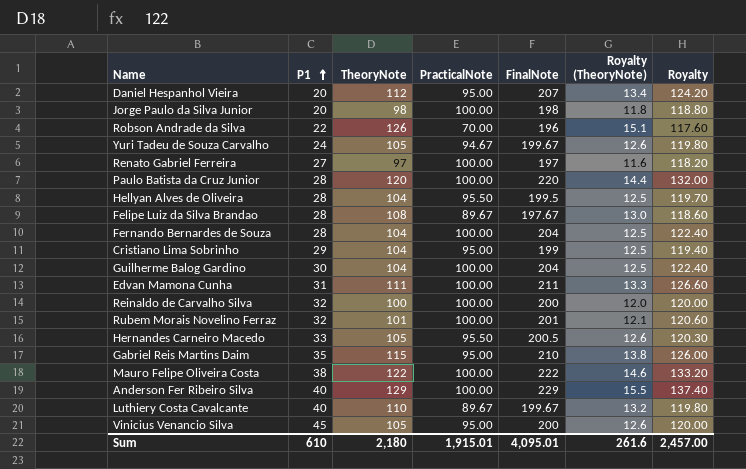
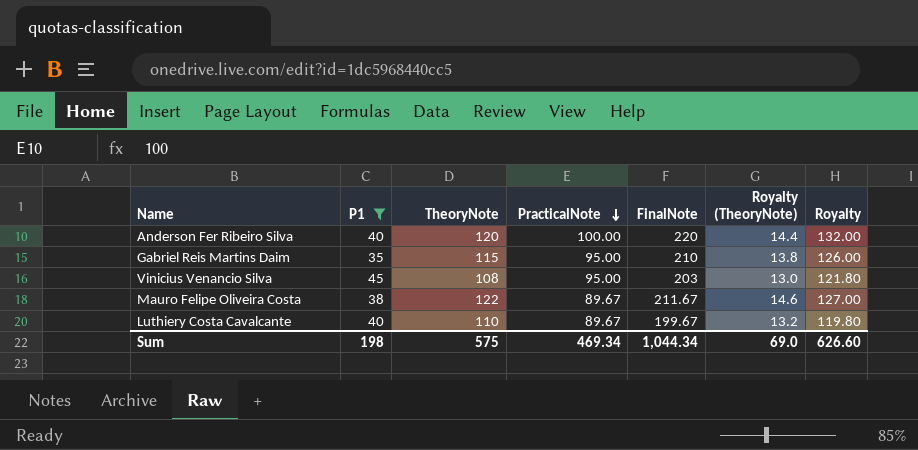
filter: none -> P1 >= 35
row order: P1 ascending -> PracticalNote descending
Anderson Fer Ribeiro Silva | TheoryNote: 129 -> 120
Anderson Fer Ribeiro Silva | FinalNote: 229 -> 220
Anderson Fer Ribeiro Silva | Royalty (TheoryNote): 15.5 -> 14.4
Anderson Fer Ribeiro Silva | Royalty: 137.40 -> 132.00
Vinicius Venancio Silva | TheoryNote: 105 -> 108
Vinicius Venancio Silva | FinalNote: 200 -> 203
Vinicius Venancio Silva | Royalty (TheoryNote): 12.6 -> 13.0
Vinicius Venancio Silva | Royalty: 120.00 -> 121.80
Mauro Felipe Oliveira Costa | PracticalNote: 100.00 -> 89.67
Mauro Felipe Oliveira Costa | FinalNote: 222 -> 211.67
Mauro Felipe Oliveira Costa | Royalty: 133.20 -> 127.00
Sum | P1: 610 -> 198
Sum | TheoryNote: 2,180 -> 575
Sum | PracticalNote: 1,915.01 -> 469.34
Sum | FinalNote: 4,095.01 -> 1,044.34
Sum | Royalty (TheoryNote): 261.6 -> 69.0
Sum | Royalty: 2,457.00 -> 626.60

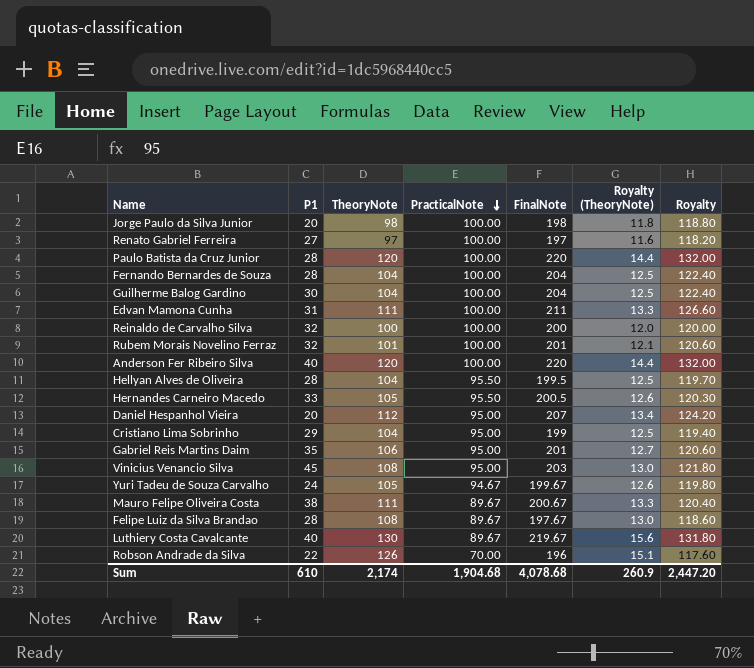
filter: P1 >= 35 -> none
Gabriel Reis Martins Daim | TheoryNote: 115 -> 106
Gabriel Reis Martins Daim | FinalNote: 210 -> 201
Gabriel Reis Martins Daim | Royalty (TheoryNote): 13.8 -> 12.7
Gabriel Reis Martins Daim | Royalty: 126.00 -> 120.60
Mauro Felipe Oliveira Costa | TheoryNote: 122 -> 111
Mauro Felipe Oliveira Costa | FinalNote: 211.67 -> 200.67
Mauro Felipe Oliveira Costa | Royalty (TheoryNote): 14.6 -> 13.3
Mauro Felipe Oliveira Costa | Royalty: 127.00 -> 120.40
Luthiery Costa Cavalcante | TheoryNote: 110 -> 130
Luthiery Costa Cavalcante | FinalNote: 199.67 -> 219.67
Luthiery Costa Cavalcante | Royalty (TheoryNote): 13.2 -> 15.6
Luthiery Costa Cavalcante | Royalty: 119.80 -> 131.80
Sum | P1: 198 -> 610
Sum | TheoryNote: 575 -> 2,174
Sum | PracticalNote: 469.34 -> 1,904.68
Sum | FinalNote: 1,044.34 -> 4,078.68
Sum | Royalty (TheoryNote): 69.0 -> 260.9
Sum | Royalty: 626.60 -> 2,447.20

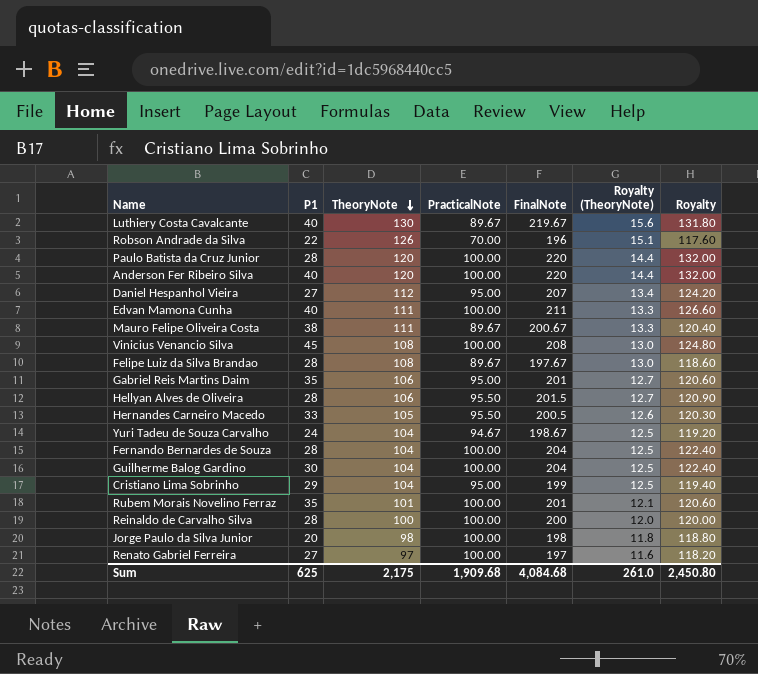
row order: PracticalNote descending -> TheoryNote descending
Daniel Hespanhol Vieira | P1: 20 -> 27
Edvan Mamona Cunha | P1: 31 -> 40
Vinicius Venancio Silva | PracticalNote: 95.00 -> 100.00
Vinicius Venancio Silva | FinalNote: 203 -> 208
Vinicius Venancio Silva | Royalty: 121.80 -> 124.80
Hellyan Alves de Oliveira | TheoryNote: 104 -> 106
Hellyan Alves de Oliveira | FinalNote: 199.5 -> 201.5
Hellyan Alves de Oliveira | Royalty (TheoryNote): 12.5 -> 12.7
Hellyan Alves de Oliveira | Royalty: 119.70 -> 120.90
Yuri Tadeu de Souza Carvalho | TheoryNote: 105 -> 104
Yuri Tadeu de Souza Carvalho | FinalNote: 199.67 -> 198.67
Yuri Tadeu de Souza Carvalho | Royalty (TheoryNote): 12.6 -> 12.5
Yuri Tadeu de Souza Carvalho | Royalty: 119.80 -> 119.20
Rubem Morais Novelino Ferraz | P1: 32 -> 35
Reinaldo de Carvalho Silva | P1: 32 -> 28
Sum | P1: 610 -> 625
Sum | TheoryNote: 2,174 -> 2,175
Sum | PracticalNote: 1,904.68 -> 1,909.68
Sum | FinalNote: 4,078.68 -> 4,084.68
Sum | Royalty (TheoryNote): 260.9 -> 261.0
Sum | Royalty: 2,447.20 -> 2,450.80

